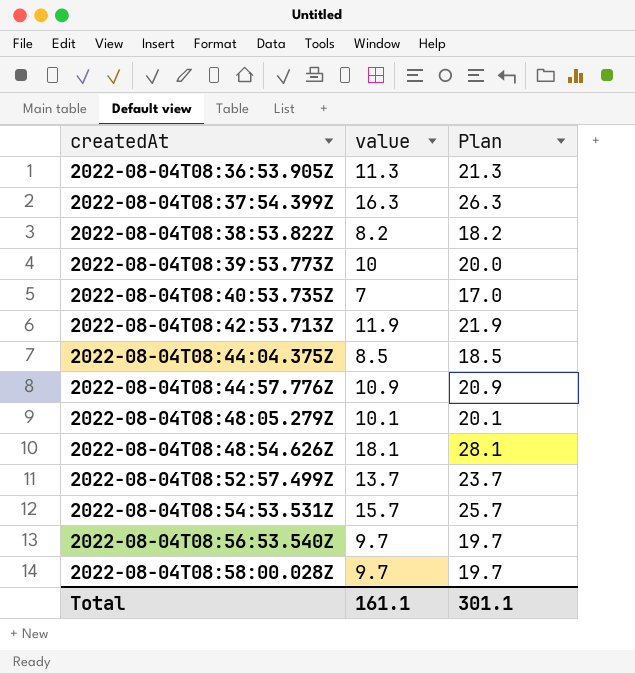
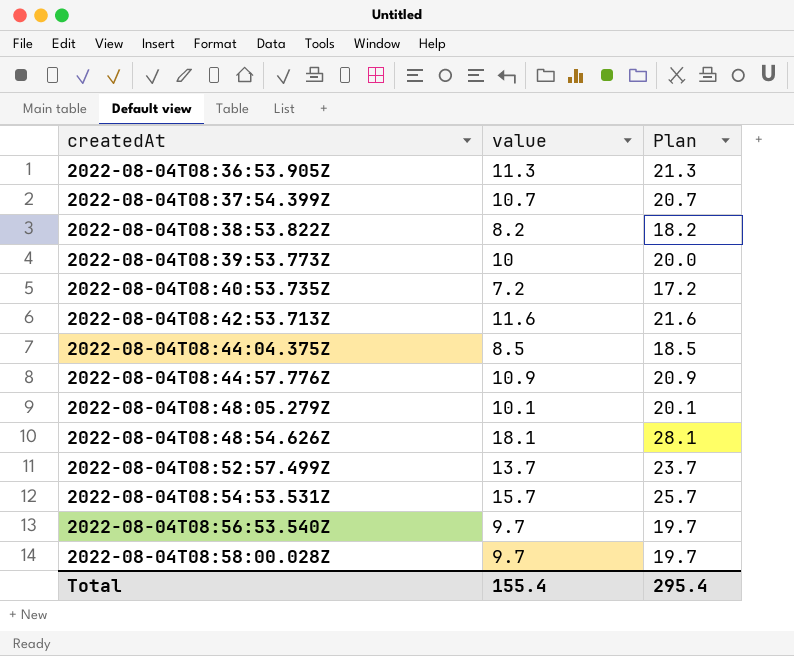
2022-08-04T08:37:54.399Z | value: 16.3 -> 10.7
2022-08-04T08:37:54.399Z | Plan: 26.3 -> 20.7
2022-08-04T08:40:53.735Z | value: 7 -> 7.2
2022-08-04T08:40:53.735Z | Plan: 17.0 -> 17.2
2022-08-04T08:42:53.713Z | value: 11.9 -> 11.6
2022-08-04T08:42:53.713Z | Plan: 21.9 -> 21.6
Total | value: 161.1 -> 155.4
Total | Plan: 301.1 -> 295.4

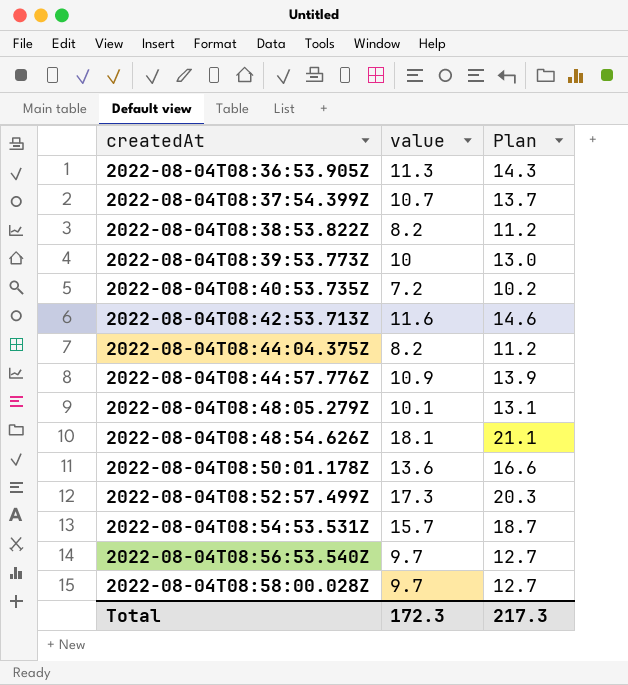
column Plan | formula: [value] + 10 -> [value] + 3
2022-08-04T08:44:04.375Z | value: 8.5 -> 8.2
row 2022-08-04T08:50:01.178Z: none -> 13.6 | 16.6
2022-08-04T08:52:57.499Z | value: 13.7 -> 17.3
Total | value: 155.4 -> 172.3
Total | Plan: 295.4 -> 217.3

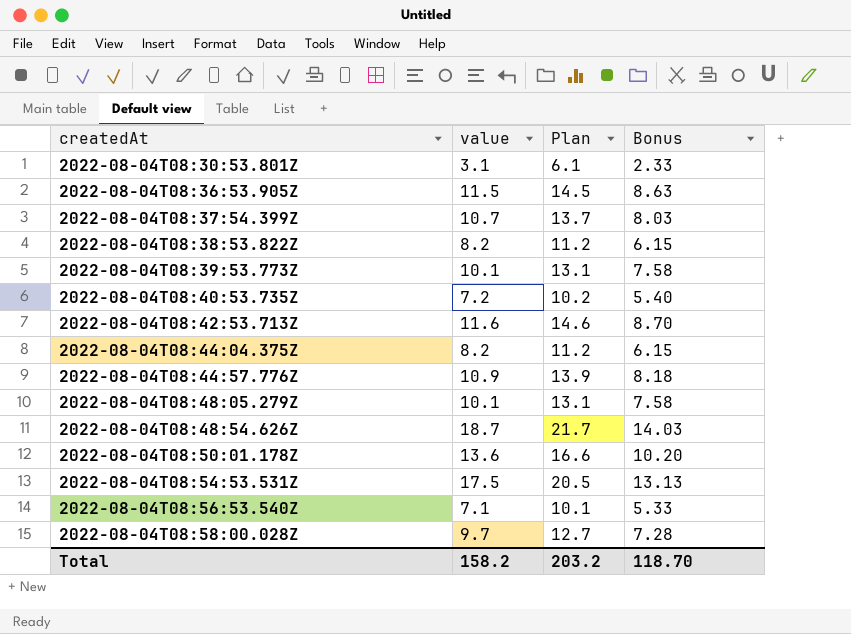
column Bonus | formula: none -> [value] * 0.75
row 2022-08-04T08:52:57.499Z: 17.3 | 20.3 -> none
row 2022-08-04T08:30:53.801Z: none -> 3.1 | 6.1 | 2.33
2022-08-04T08:36:53.905Z | value: 11.3 -> 11.5
2022-08-04T08:36:53.905Z | Plan: 14.3 -> 14.5
2022-08-04T08:39:53.773Z | value: 10 -> 10.1
2022-08-04T08:39:53.773Z | Plan: 13.0 -> 13.1
2022-08-04T08:48:54.626Z | value: 18.1 -> 18.7
2022-08-04T08:48:54.626Z | Plan: 21.1 -> 21.7
2022-08-04T08:54:53.531Z | value: 15.7 -> 17.5
2022-08-04T08:54:53.531Z | Plan: 18.7 -> 20.5
2022-08-04T08:56:53.540Z | value: 9.7 -> 7.1
2022-08-04T08:56:53.540Z | Plan: 12.7 -> 10.1
Total | value: 172.3 -> 158.2
Total | Plan: 217.3 -> 203.2

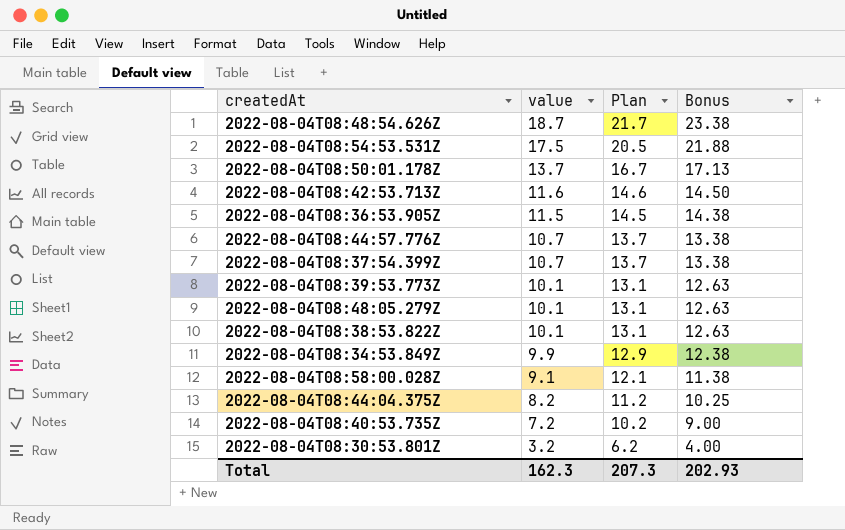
row order: createdAt ascending -> value descending
column Bonus | formula: [value] * 0.75 -> [value] * 1.25
row 2022-08-04T08:56:53.540Z: 7.1 | 10.1 | 5.33 -> none
2022-08-04T08:50:01.178Z | value: 13.6 -> 13.7
2022-08-04T08:50:01.178Z | Plan: 16.6 -> 16.7
2022-08-04T08:44:57.776Z | value: 10.9 -> 10.7
2022-08-04T08:44:57.776Z | Plan: 13.9 -> 13.7
2022-08-04T08:38:53.822Z | value: 8.2 -> 10.1
2022-08-04T08:38:53.822Z | Plan: 11.2 -> 13.1
row 2022-08-04T08:34:53.849Z: none -> 9.9 | 12.9 | 12.38
2022-08-04T08:58:00.028Z | value: 9.7 -> 9.1
2022-08-04T08:58:00.028Z | Plan: 12.7 -> 12.1
2022-08-04T08:30:53.801Z | value: 3.1 -> 3.2
2022-08-04T08:30:53.801Z | Plan: 6.1 -> 6.2
Total | value: 158.2 -> 162.3
Total | Plan: 203.2 -> 207.3
Total | Bonus: 118.70 -> 202.93

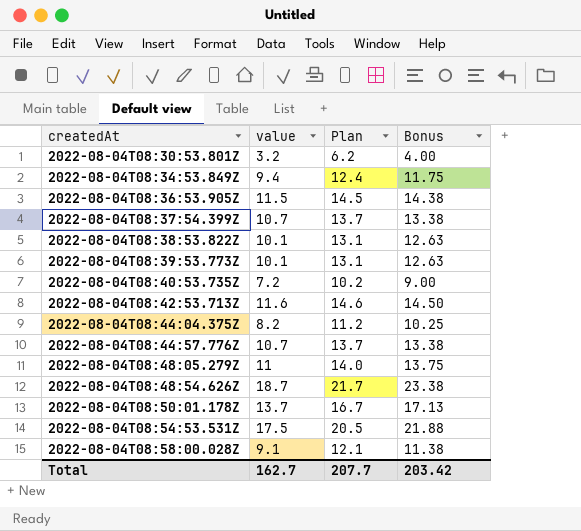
row order: value descending -> createdAt ascending
2022-08-04T08:34:53.849Z | value: 9.9 -> 9.4
2022-08-04T08:34:53.849Z | Plan: 12.9 -> 12.4
2022-08-04T08:34:53.849Z | Bonus: 12.38 -> 11.75
2022-08-04T08:48:05.279Z | value: 10.1 -> 11
2022-08-04T08:48:05.279Z | Plan: 13.1 -> 14.0
2022-08-04T08:48:05.279Z | Bonus: 12.63 -> 13.75
Total | value: 162.3 -> 162.7
Total | Plan: 207.3 -> 207.7
Total | Bonus: 202.93 -> 203.42

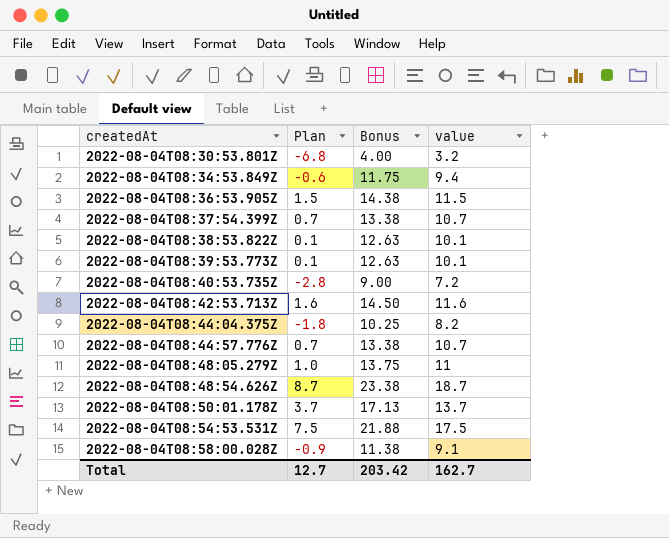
column Plan | formula: [value] + 3 -> [value] - 10
column value | position: 2 -> 4
Total | Plan: 207.7 -> 12.7

